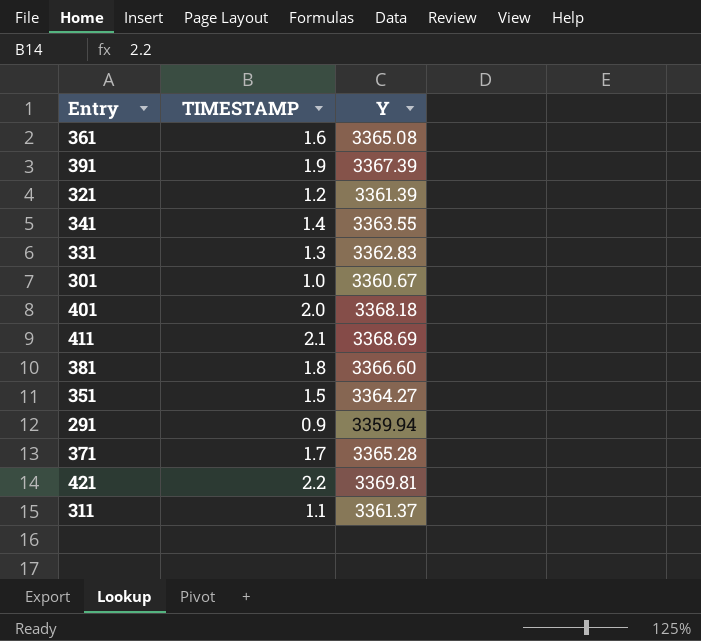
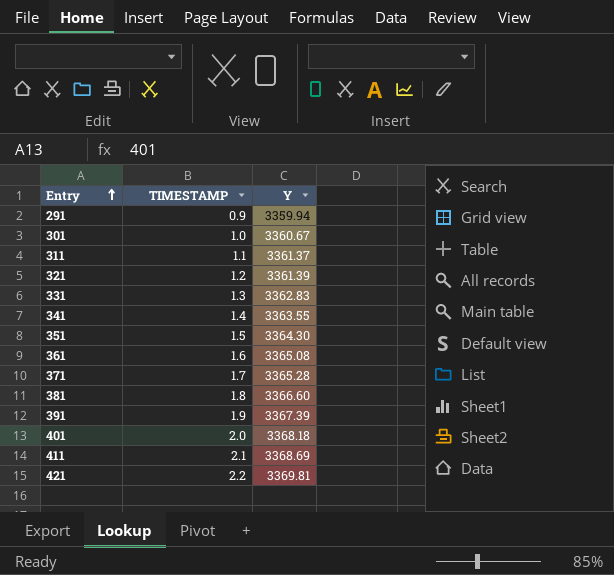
row order: none -> Entry ascending
351 | Y: 3364.27 -> 3364.30

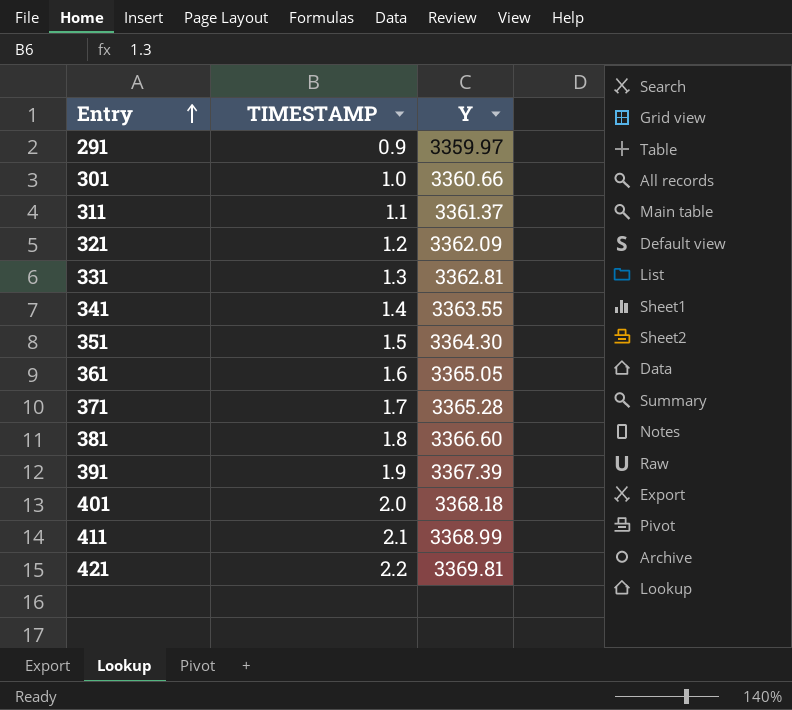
291 | Y: 3359.94 -> 3359.97
301 | Y: 3360.67 -> 3360.66
321 | Y: 3361.39 -> 3362.09
331 | Y: 3362.83 -> 3362.81
361 | Y: 3365.08 -> 3365.05
411 | Y: 3368.69 -> 3368.99

